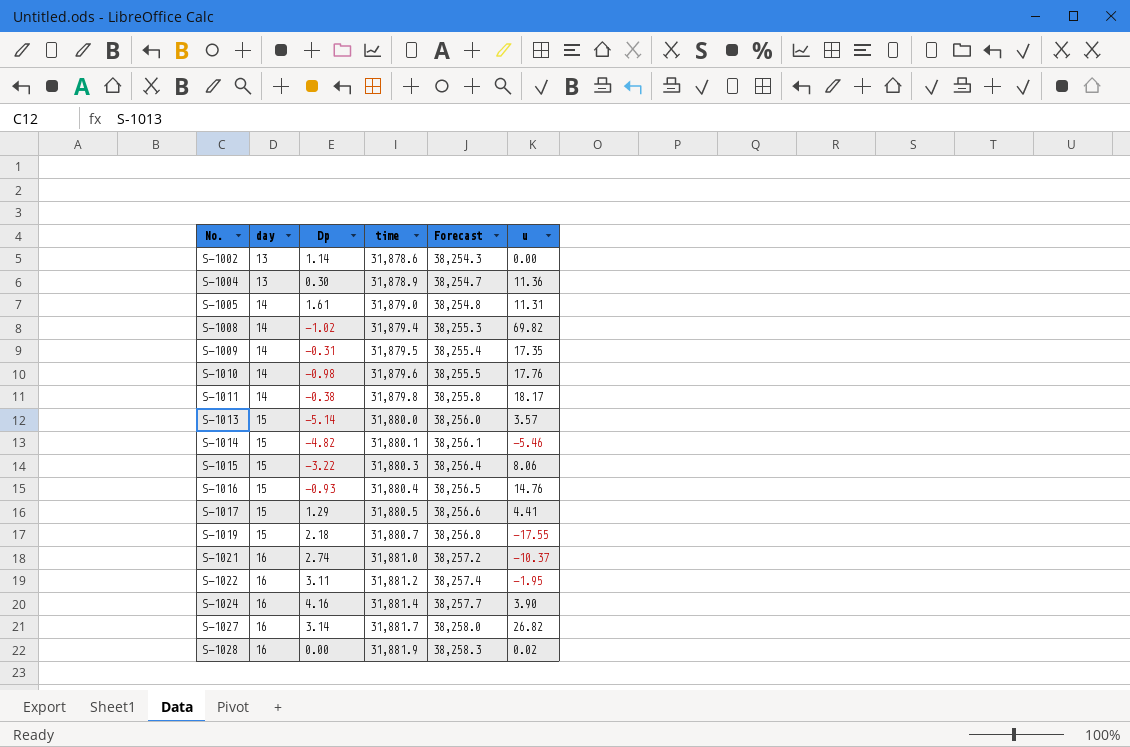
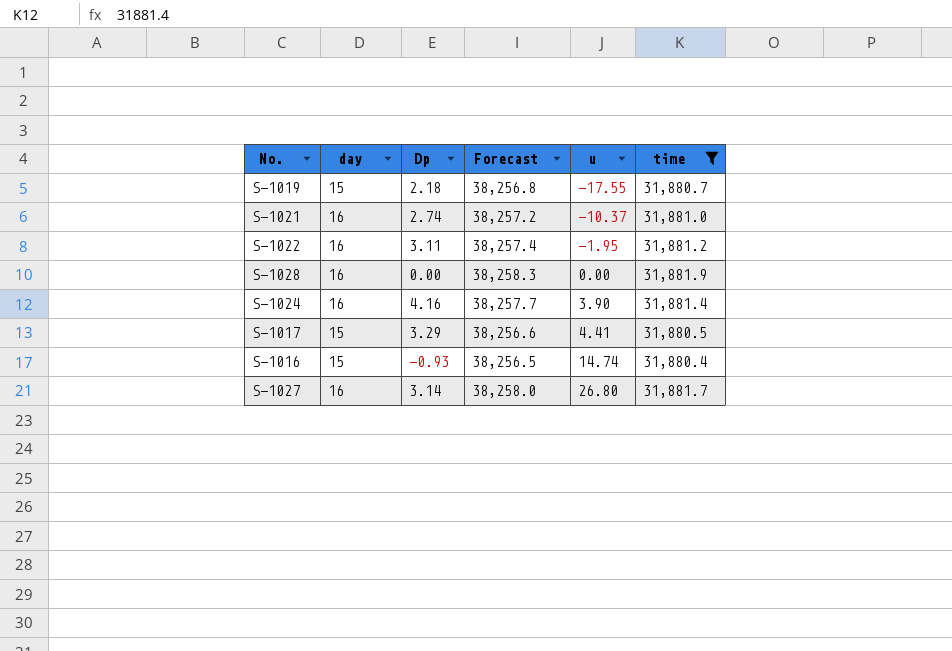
filter: none -> time >= 31,880.4
row order: No. ascending -> u ascending
column time | position: 4 -> 6
S-1028 | u: 0.02 -> 0.00
S-1017 | Dp: 1.29 -> 3.29
S-1016 | u: 14.76 -> 14.74
S-1027 | u: 26.82 -> 26.80

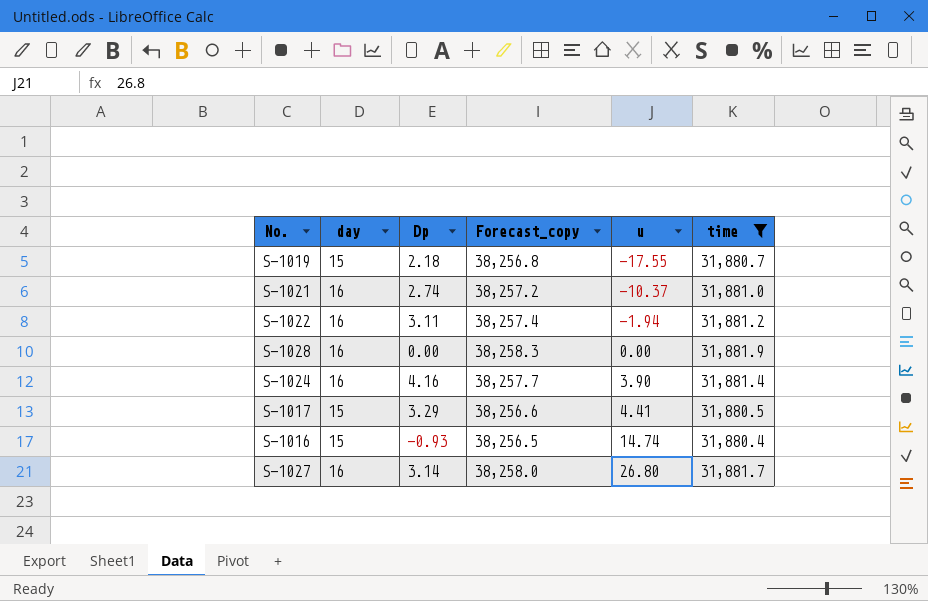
column name: Forecast -> Forecast_copy
S-1022 | u: -1.95 -> -1.94

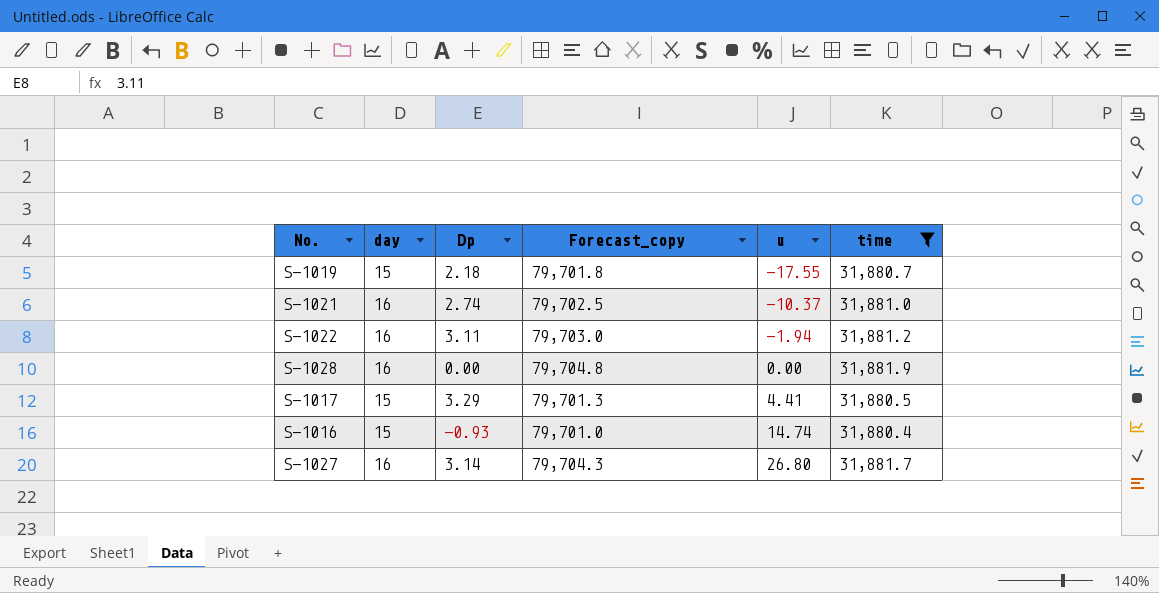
column Forecast_copy | formula: [time] * 1.2 -> [time] * 2.5
row S-1024: 16 | 4.16 | 38,257.7 | 3.90 | 31,881.4 -> none

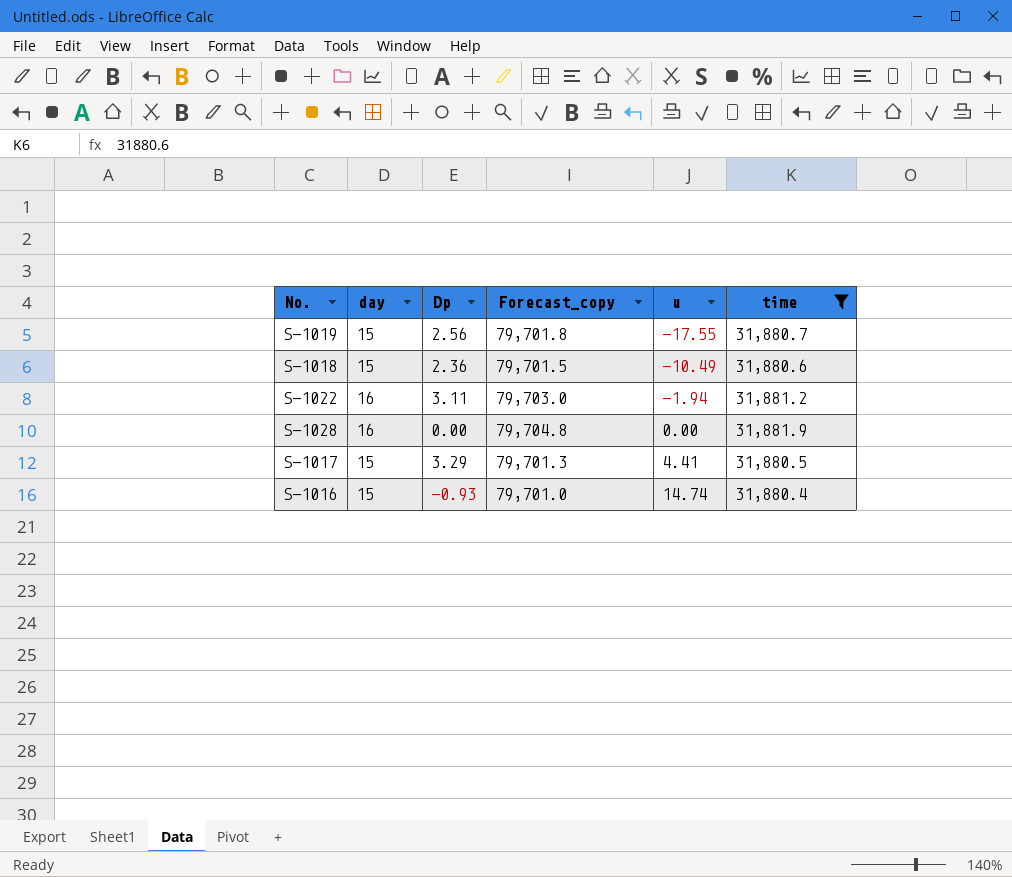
row S-1021: 16 | 2.74 | 79,702.5 | -10.37 | 31,881.0 -> none
row S-1027: 16 | 3.14 | 79,704.3 | 26.80 | 31,881.7 -> none
S-1019 | Dp: 2.18 -> 2.56
row S-1018: none -> 15 | 2.36 | 79,701.5 | -10.49 | 31,880.6

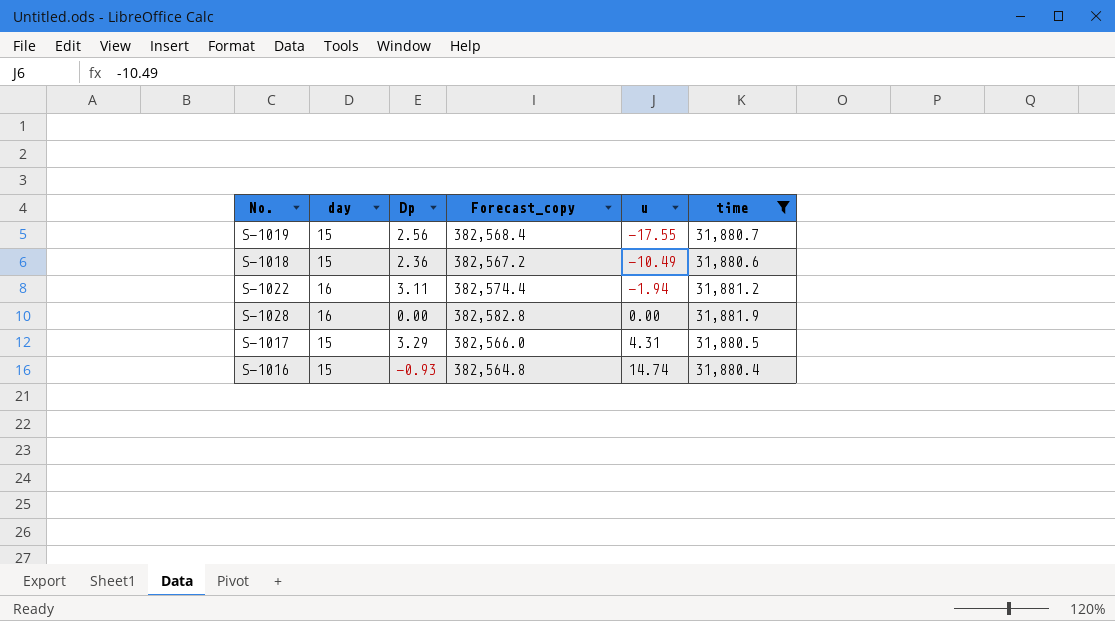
column Forecast_copy | formula: [time] * 2.5 -> [time] * 12
S-1017 | u: 4.41 -> 4.31

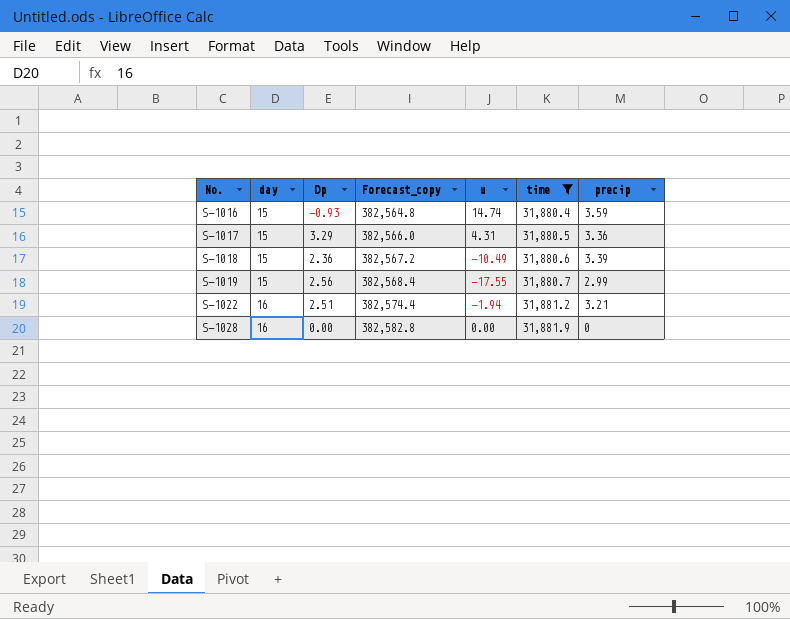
row order: u ascending -> No. ascending
column precip | position: none -> 7
S-1022 | Dp: 3.11 -> 2.51

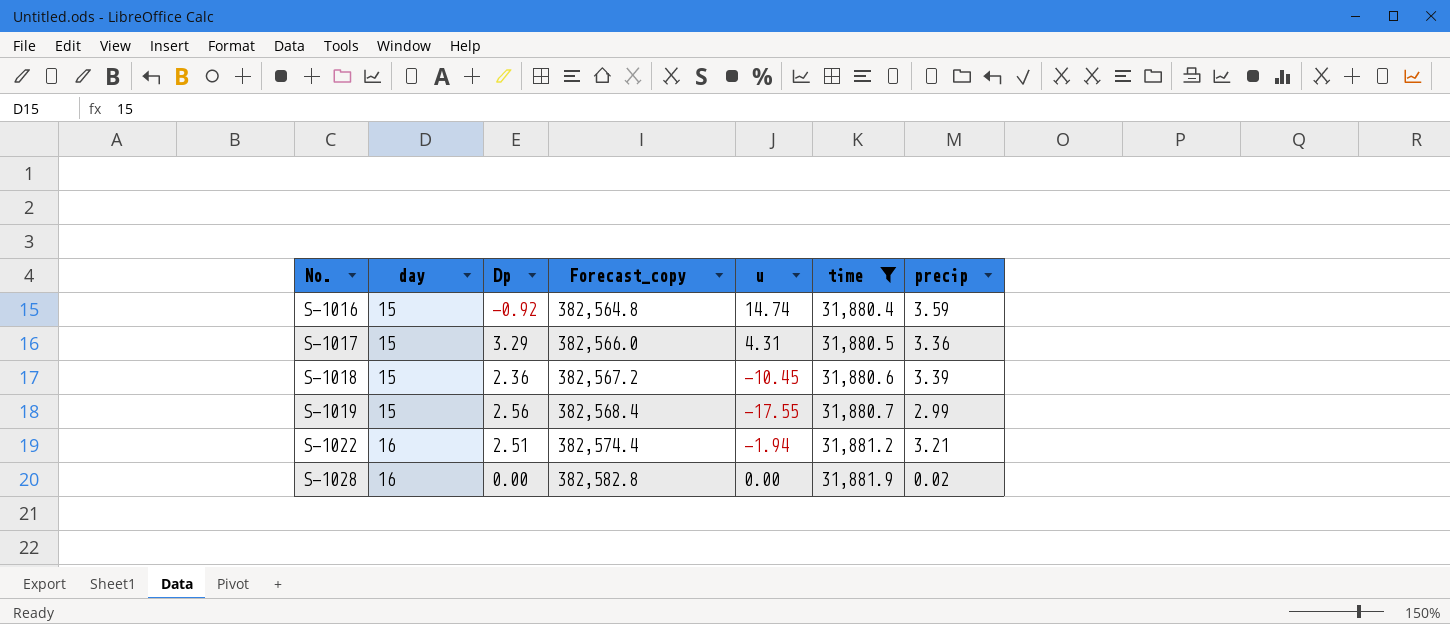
S-1016 | Dp: -0.93 -> -0.92
S-1018 | u: -10.49 -> -10.45
S-1028 | precip: 0 -> 0.02

